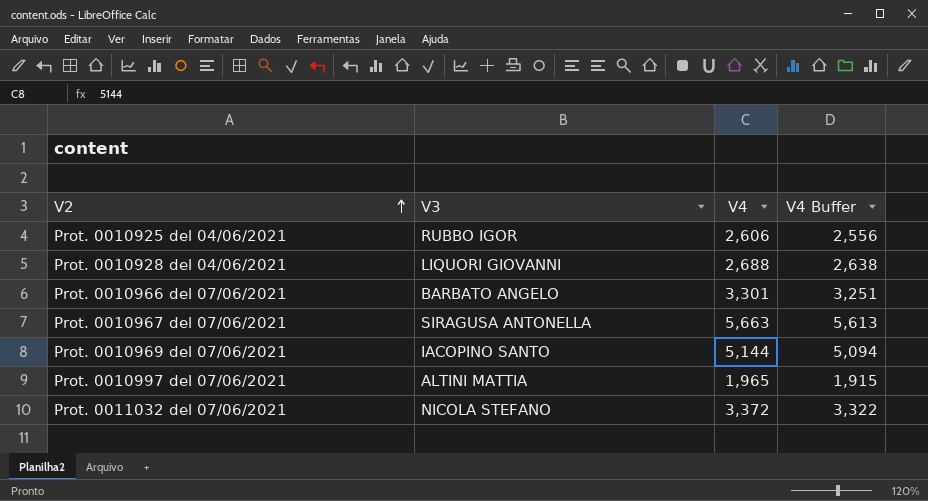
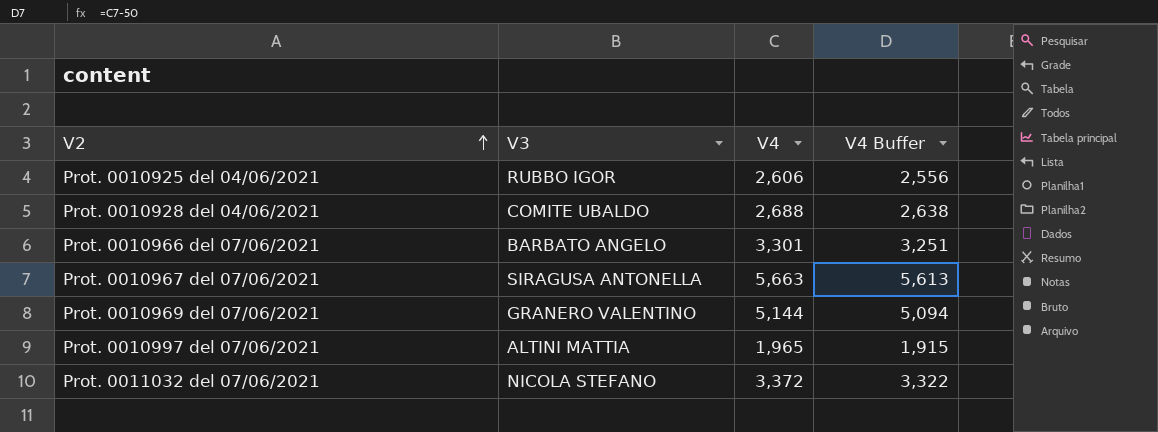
Prot. 0010928 del 04/06/2021 | V3: LIQUORI GIOVANNI -> COMITE UBALDO
Prot. 0010969 del 07/06/2021 | V3: IACOPINO SANTO -> GRANERO VALENTINO

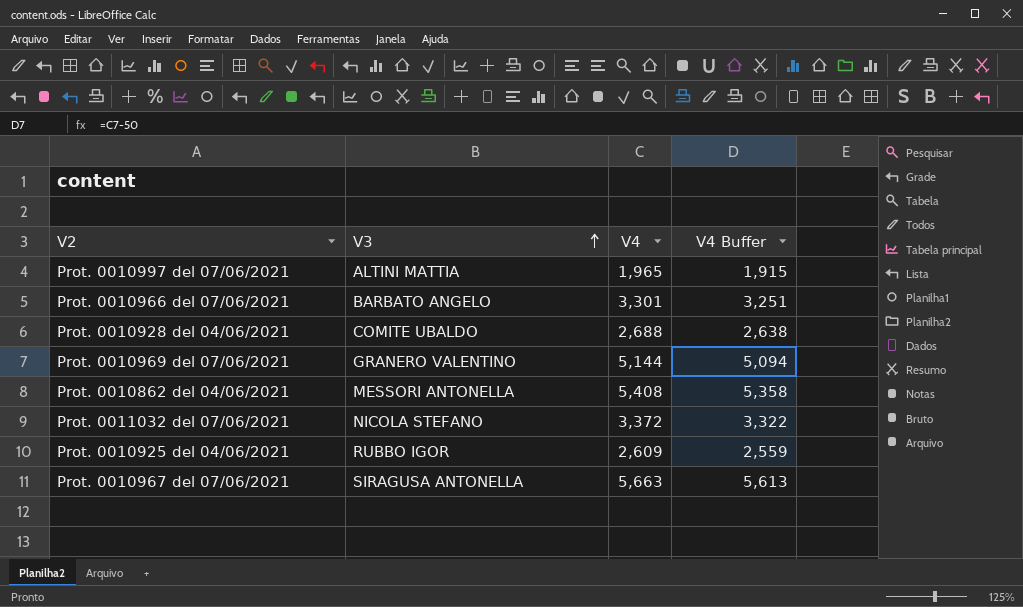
row order: V2 ascending -> V3 ascending
row Prot. 0010862 del 04/06/2021: none -> MESSORI ANTONELLA | 5,408 | 5,358
Prot. 0010925 del 04/06/2021 | V4: 2,606 -> 2,609
Prot. 0010925 del 04/06/2021 | V4 Buffer: 2,556 -> 2,559

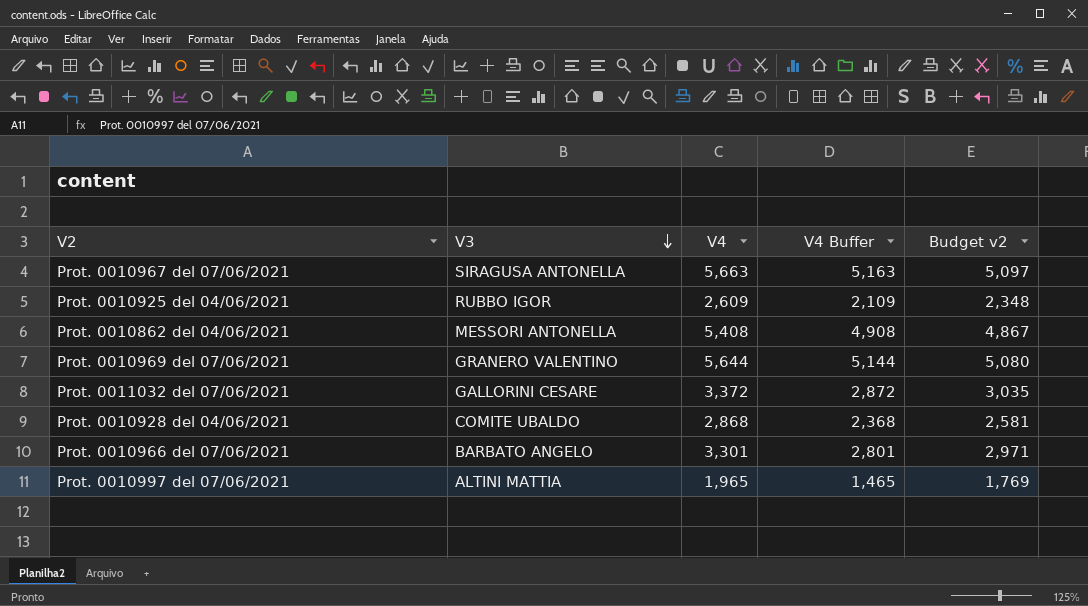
row order: V3 ascending -> V3 descending
column V4 Buffer | formula: [V4] - 50 -> [V4] - 500
column Budget v2 | formula: none -> [V4] * 0.9
Prot. 0010969 del 07/06/2021 | V4: 5,144 -> 5,644
Prot. 0011032 del 07/06/2021 | V3: NICOLA STEFANO -> GALLORINI CESARE
Prot. 0010928 del 04/06/2021 | V4: 2,688 -> 2,868

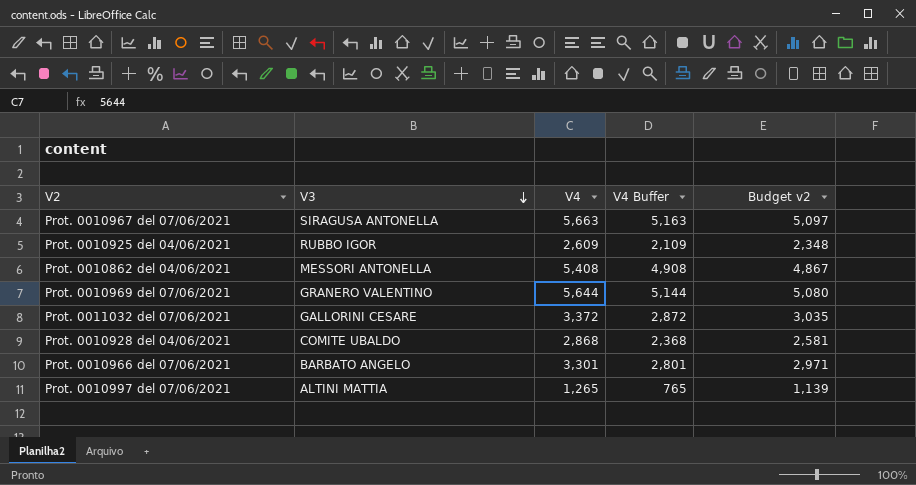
Prot. 0010997 del 07/06/2021 | V4: 1,965 -> 1,265
Prot. 0010997 del 07/06/2021 | V4 Buffer: 1,465 -> 765
Prot. 0010997 del 07/06/2021 | Budget v2: 1,769 -> 1,139

